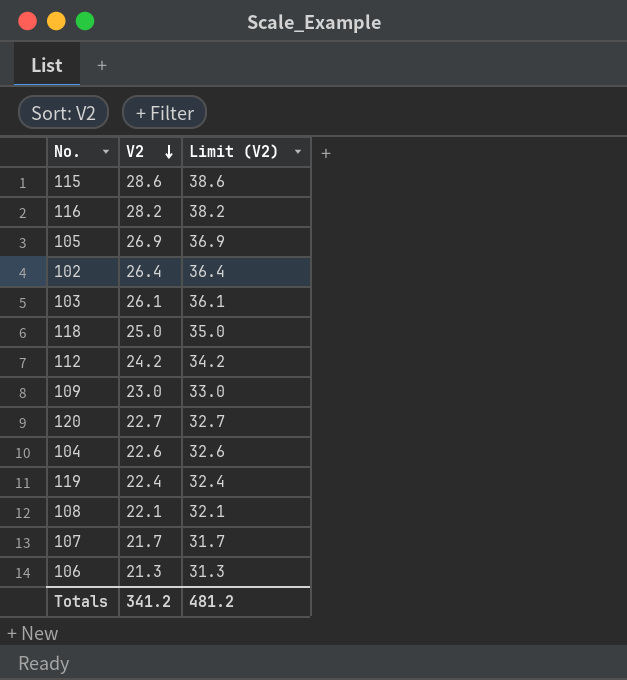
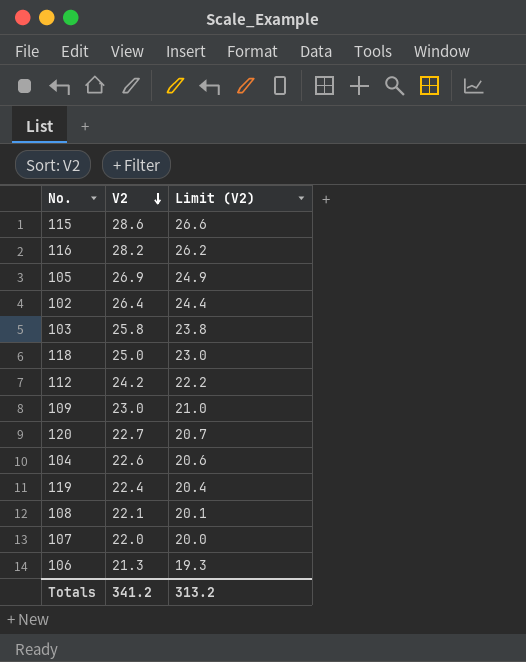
column Limit (V2) | formula: [V2] + 10 -> [V2] - 2
103 | V2: 26.1 -> 25.8
107 | V2: 21.7 -> 22.0
Totals | Limit (V2): 481.2 -> 313.2

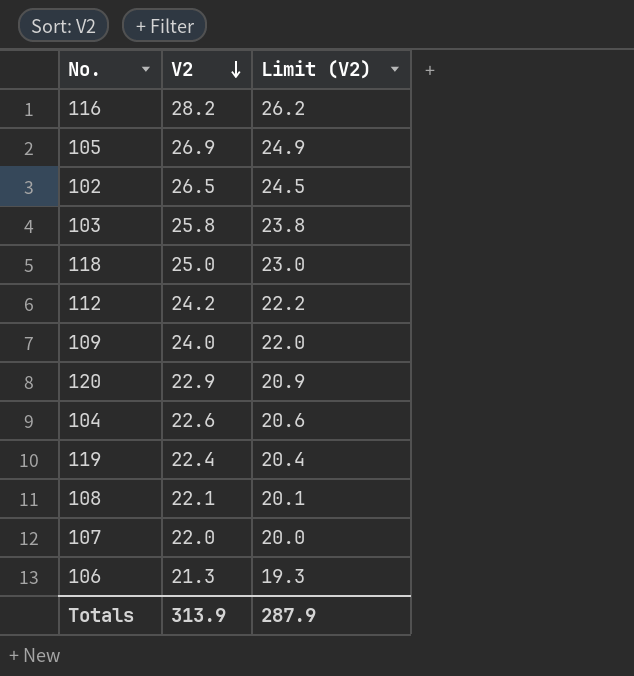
row 115: 28.6 | 26.6 -> none
102 | V2: 26.4 -> 26.5
102 | Limit (V2): 24.4 -> 24.5
109 | V2: 23.0 -> 24.0
109 | Limit (V2): 21.0 -> 22.0
120 | V2: 22.7 -> 22.9
120 | Limit (V2): 20.7 -> 20.9
Totals | V2: 341.2 -> 313.9
Totals | Limit (V2): 313.2 -> 287.9

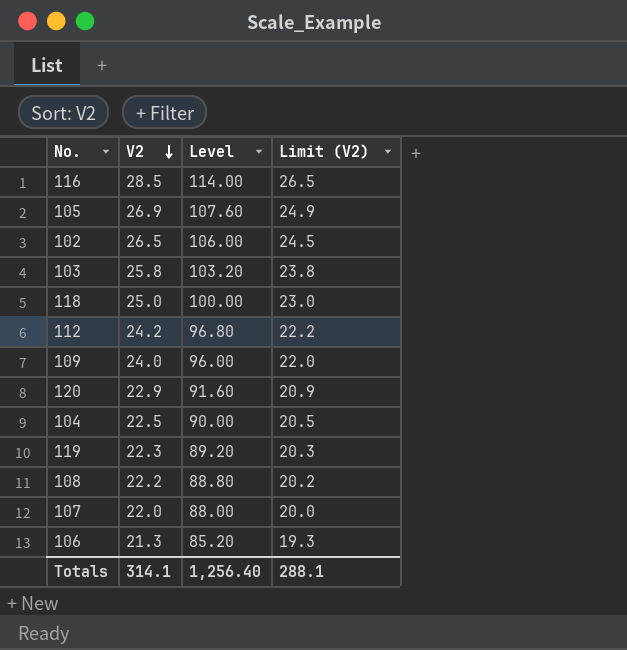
column Level | formula: none -> [V2] * 4
116 | V2: 28.2 -> 28.5
116 | Limit (V2): 26.2 -> 26.5
104 | V2: 22.6 -> 22.5
104 | Limit (V2): 20.6 -> 20.5
119 | V2: 22.4 -> 22.3
119 | Limit (V2): 20.4 -> 20.3
108 | V2: 22.1 -> 22.2
108 | Limit (V2): 20.1 -> 20.2
Totals | V2: 313.9 -> 314.1
Totals | Limit (V2): 287.9 -> 288.1

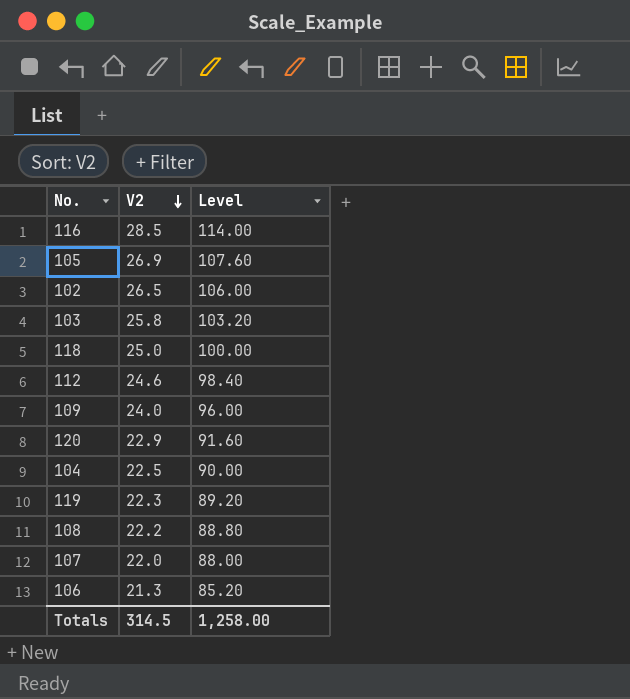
column Limit (V2) | formula: [V2] - 2 -> none
112 | V2: 24.2 -> 24.6
112 | Level: 96.80 -> 98.40
Totals | V2: 314.1 -> 314.5
Totals | Level: 1,256.40 -> 1,258.00

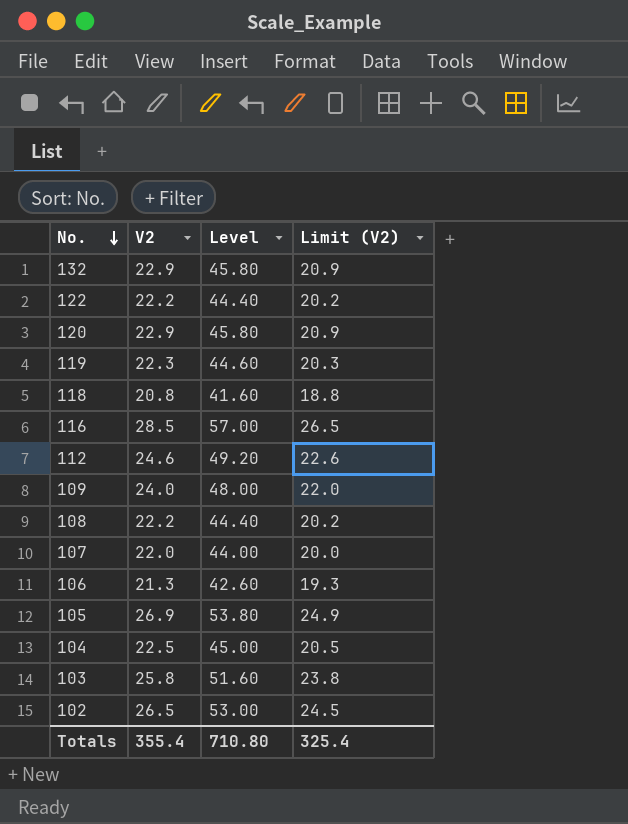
row order: V2 descending -> No. descending
column Level | formula: [V2] * 4 -> [V2] * 2
column Limit (V2) | formula: none -> [V2] - 2
row 132: none -> 22.9 | 45.80 | 20.9
row 122: none -> 22.2 | 44.40 | 20.2
118 | V2: 25.0 -> 20.8
Totals | V2: 314.5 -> 355.4
Totals | Level: 1,258.00 -> 710.80

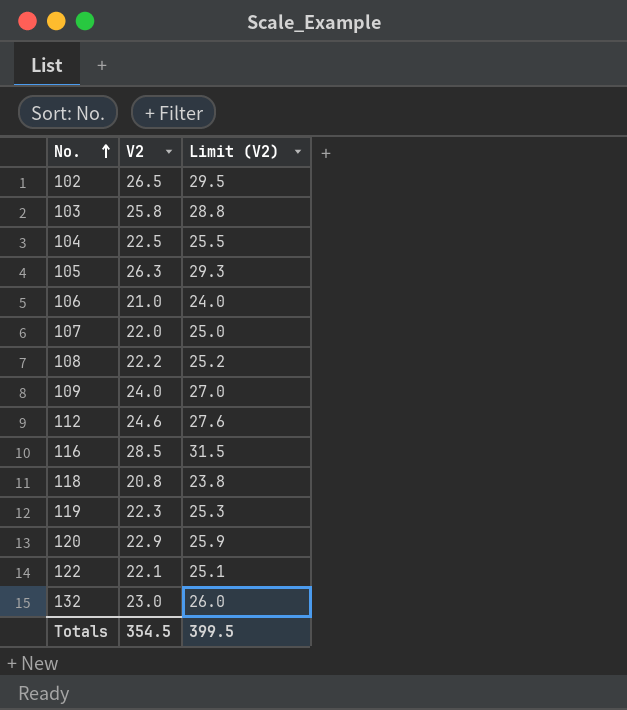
row order: No. descending -> No. ascending
column Level | formula: [V2] * 2 -> none
column Limit (V2) | formula: [V2] - 2 -> [V2] + 3
105 | V2: 26.9 -> 26.3
106 | V2: 21.3 -> 21.0
122 | V2: 22.2 -> 22.1
132 | V2: 22.9 -> 23.0
Totals | V2: 355.4 -> 354.5
Totals | Limit (V2): 325.4 -> 399.5

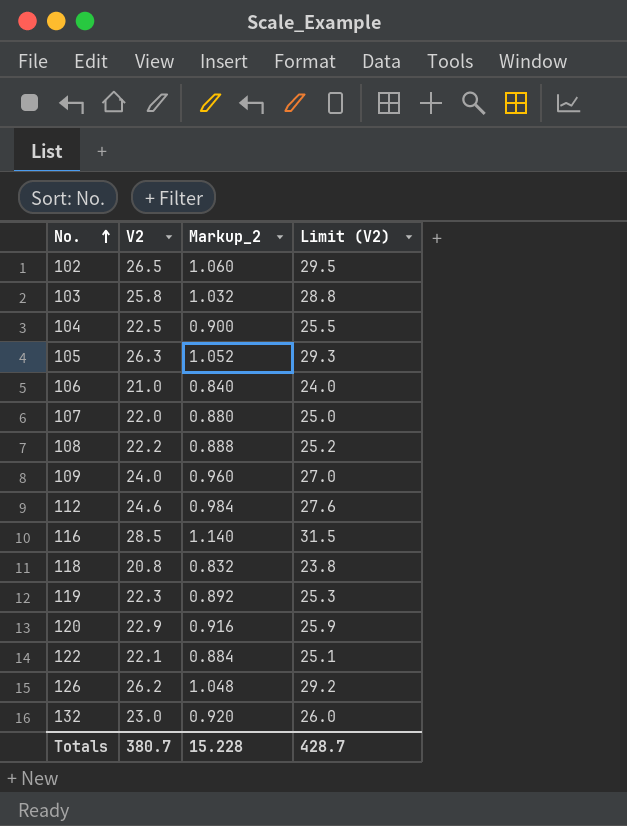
column Markup_2 | formula: none -> [V2] * 0.04
row 126: none -> 26.2 | 1.048 | 29.2
Totals | V2: 354.5 -> 380.7
Totals | Limit (V2): 399.5 -> 428.7

